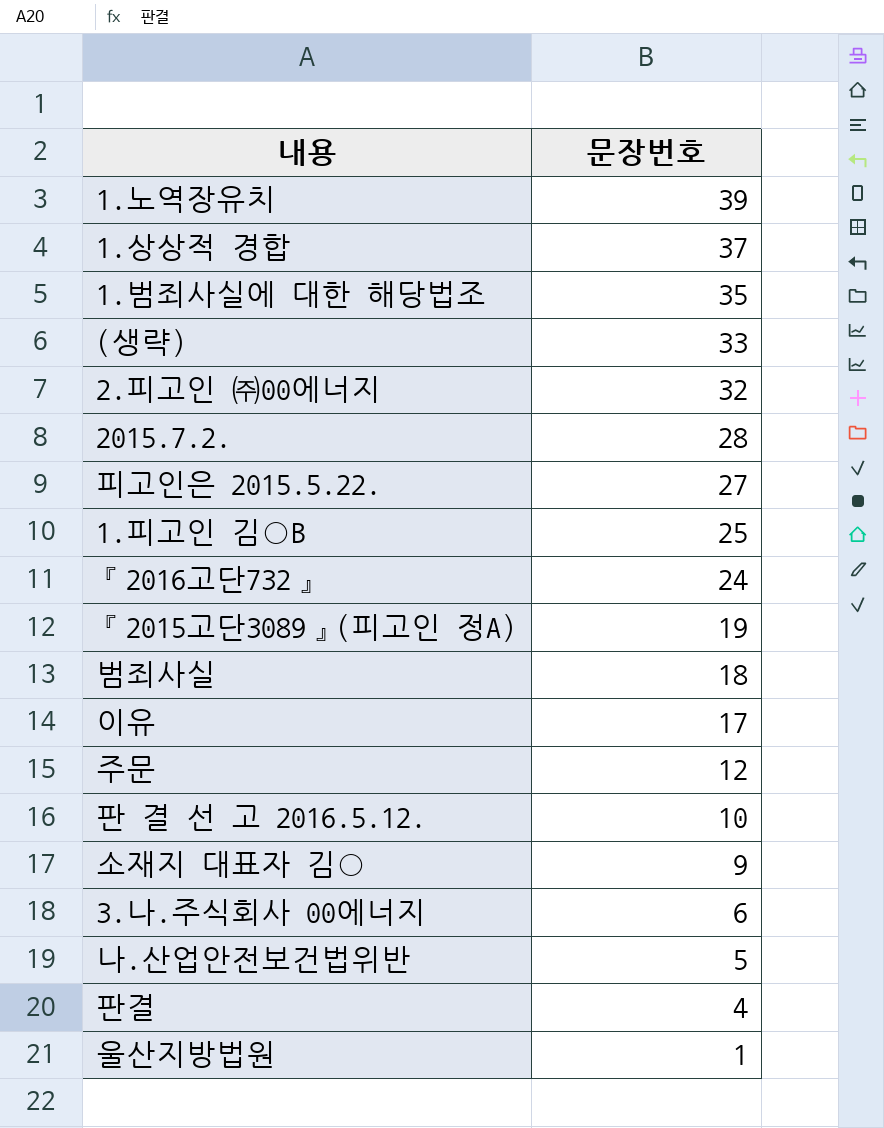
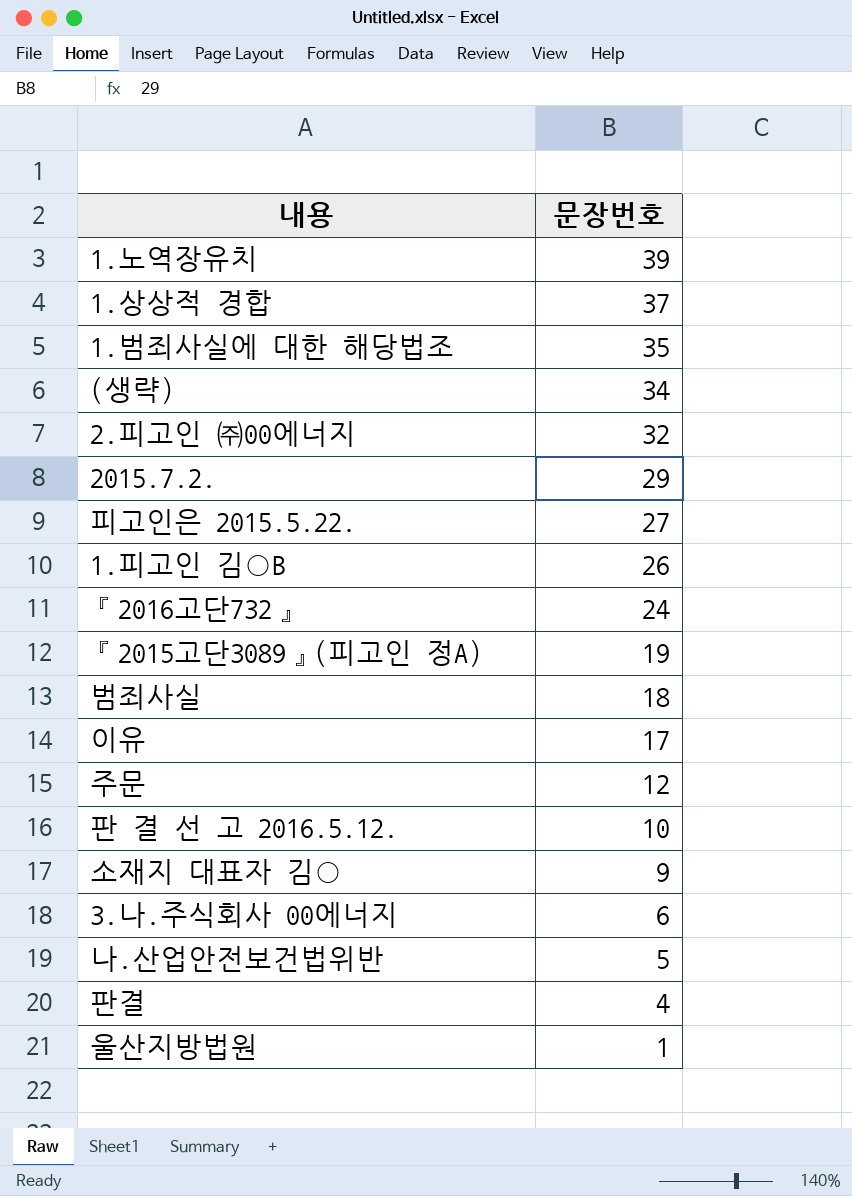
(생략) | 문장번호: 33 -> 34
2015.7.2. | 문장번호: 28 -> 29
1.피고인 김○B | 문장번호: 25 -> 26

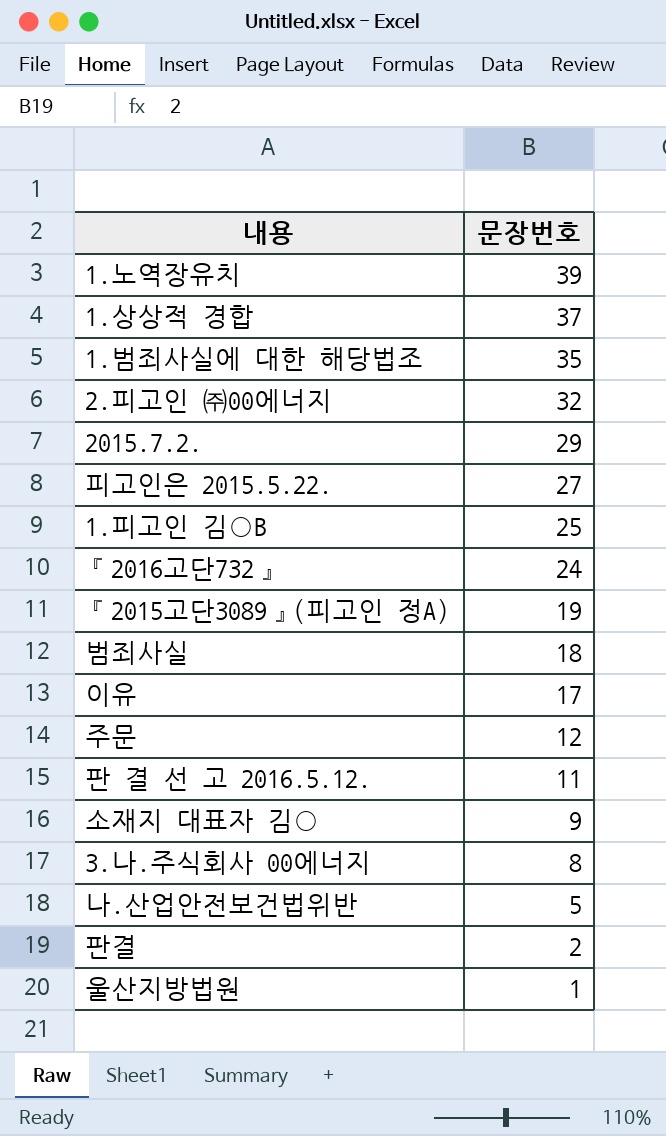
row (생략): 34 -> none
1.피고인 김○B | 문장번호: 26 -> 25
판 결 선 고 2016.5.12. | 문장번호: 10 -> 11
3.나.주식회사 00에너지 | 문장번호: 6 -> 8
판결 | 문장번호: 4 -> 2

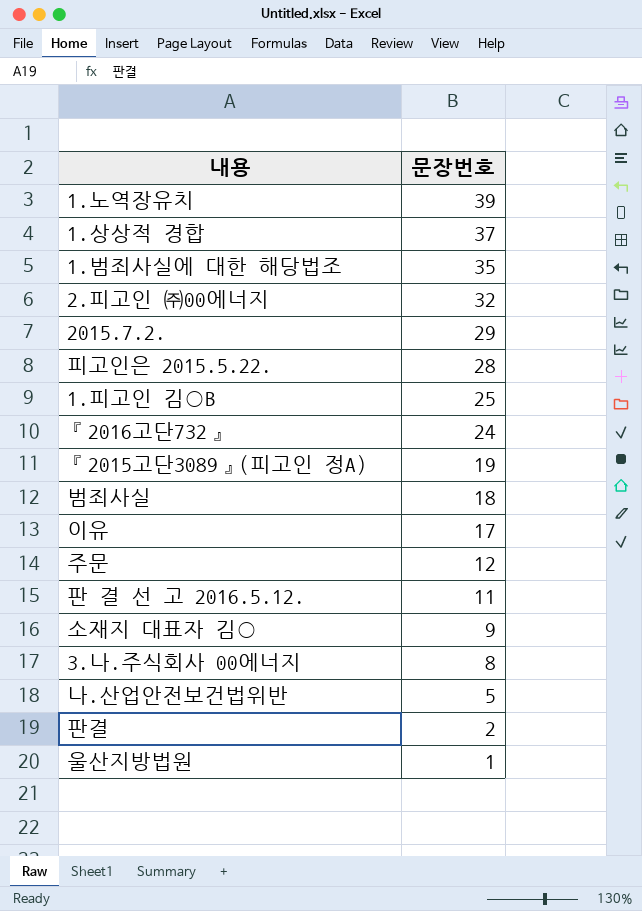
피고인은 2015.5.22. | 문장번호: 27 -> 28

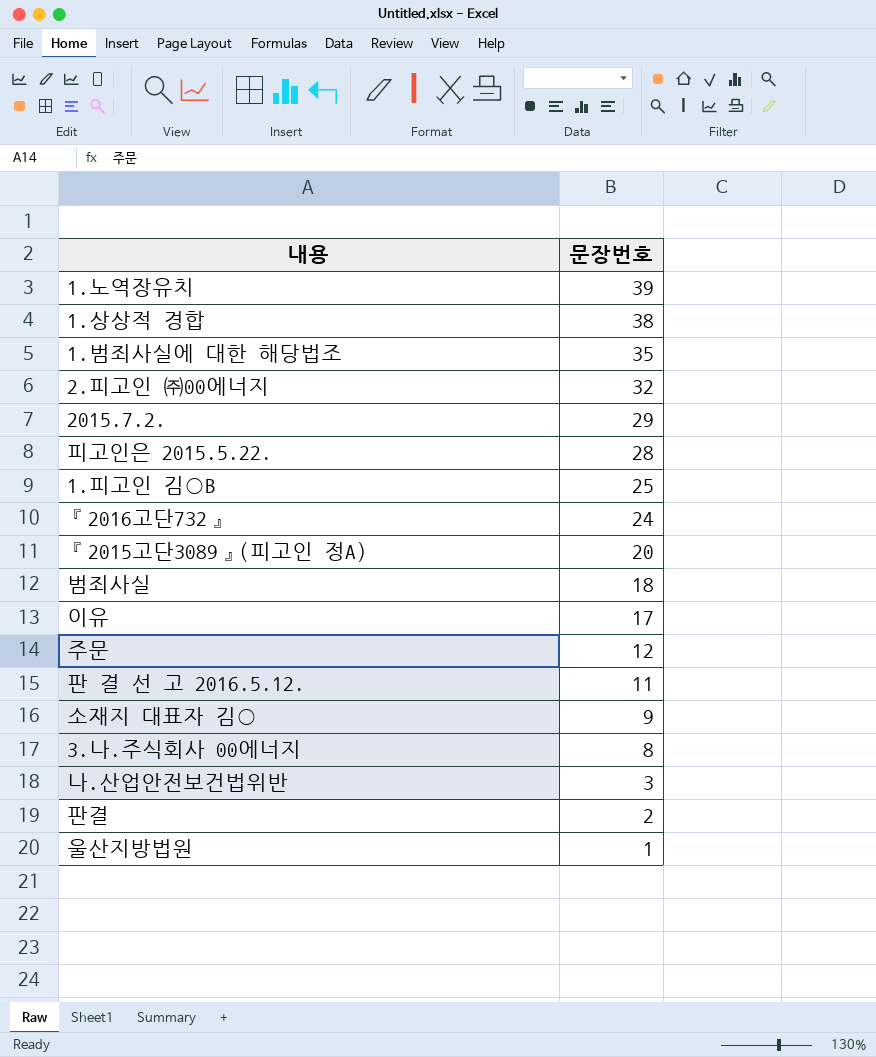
1.상상적 경합 | 문장번호: 37 -> 38
『2015고단3089』(피고인 정A) | 문장번호: 19 -> 20
나.산업안전보건법위반 | 문장번호: 5 -> 3

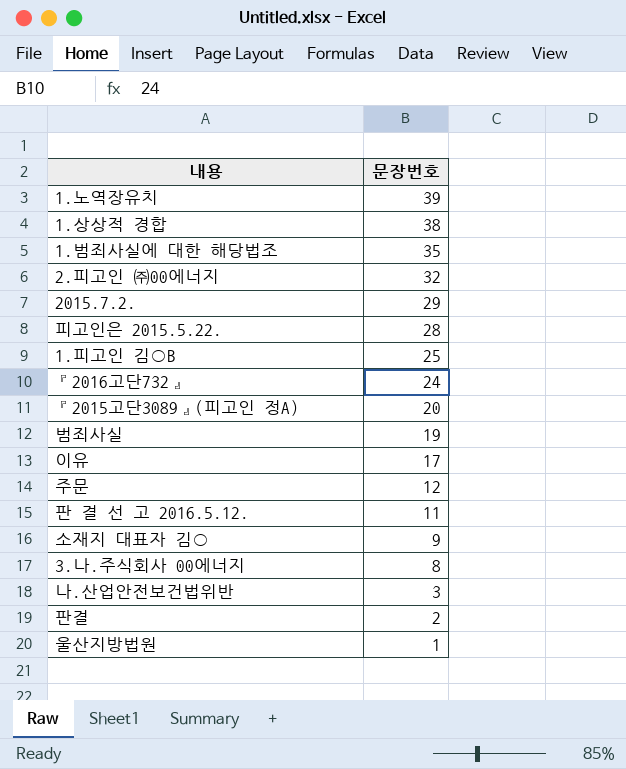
범죄사실 | 문장번호: 18 -> 19

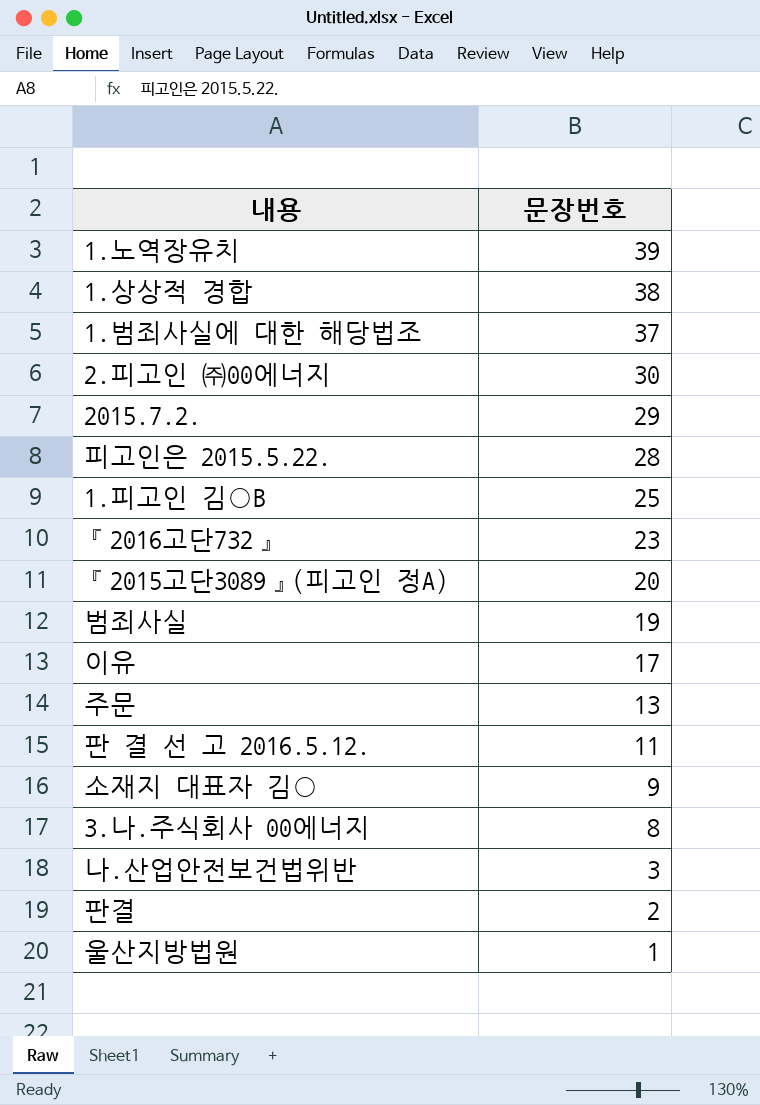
1.범죄사실에 대한 해당법조 | 문장번호: 35 -> 37
2.피고인 ㈜00에너지 | 문장번호: 32 -> 30
『2016고단732』 | 문장번호: 24 -> 23
주문 | 문장번호: 12 -> 13

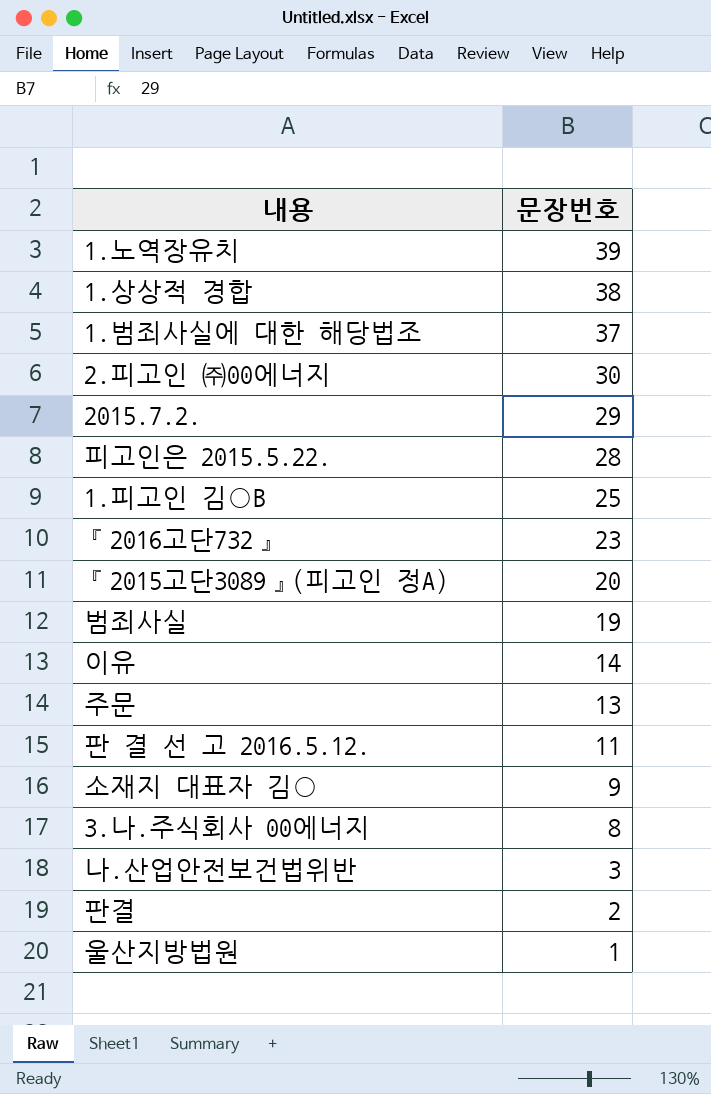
이유 | 문장번호: 17 -> 14

